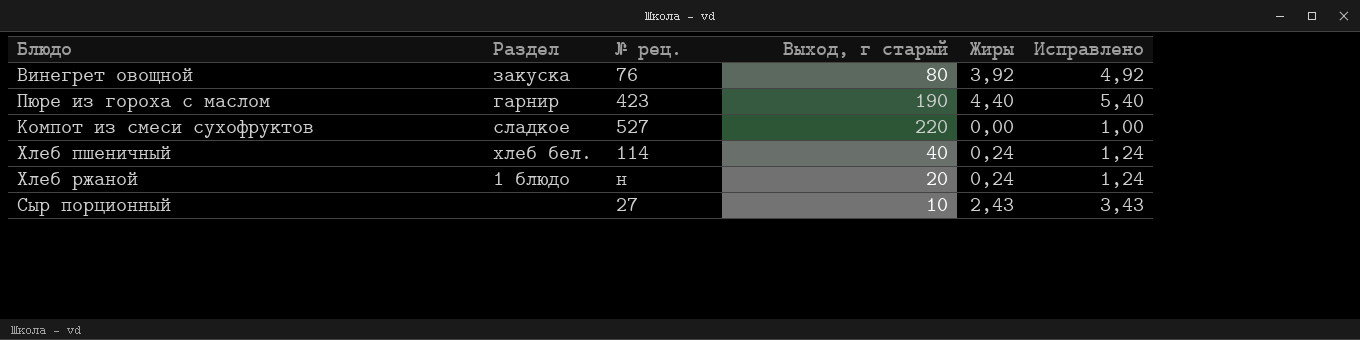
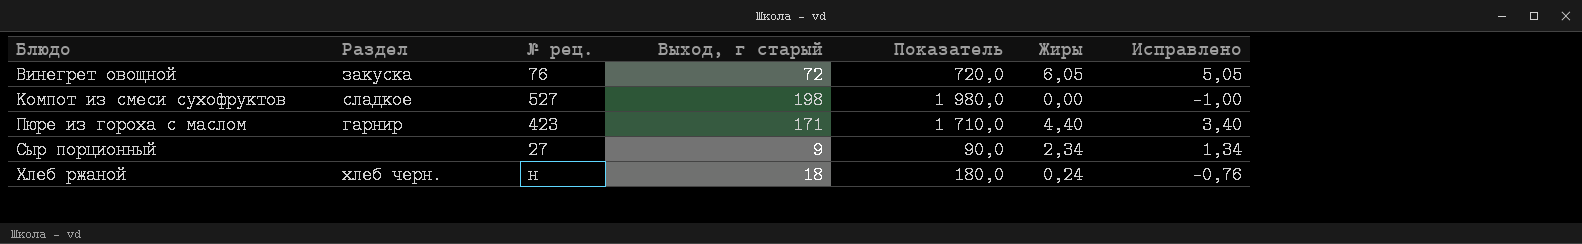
row order: none -> Блюдо ascending
column Показатель | formula: none -> [Выход, г старый] * 10
column Исправлено | formula: [Жиры] + 1 -> [Жиры] - 1
row Хлеб пшеничный: хлеб бел. | 114 | 40 | 0,24 | 1,24 -> none
Винегрет овощной | Выход, г старый: 80 -> 72
Винегрет овощной | Жиры: 3,92 -> 6,05
Компот из смеси сухофруктов | Выход, г старый: 220 -> 198
Пюре из гороха с маслом | Выход, г старый: 190 -> 171
Сыр порционный | Выход, г старый: 10 -> 9
Сыр порционный | Жиры: 2,43 -> 2,34
Хлеб ржаной | Раздел: 1 блюдо -> хлеб черн.
Хлеб ржаной | Выход, г старый: 20 -> 18

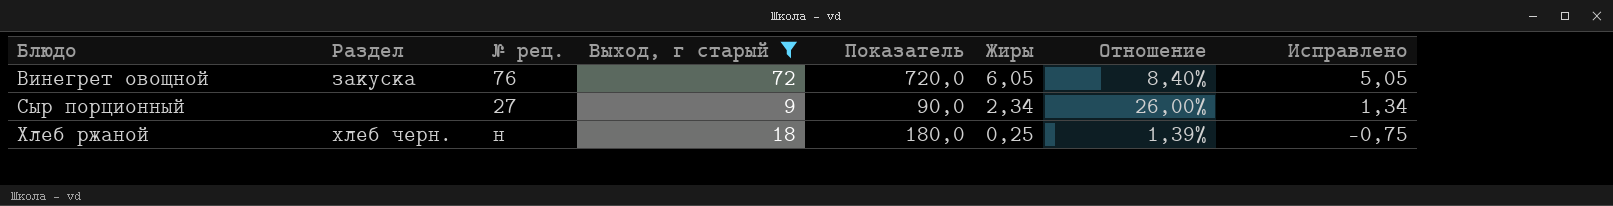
filter: none -> Выход, г старый <= 72
column Отношение | formula: none -> [Жиры] / [Выход, г старый]
Хлеб ржаной | Жиры: 0,24 -> 0,25
Хлеб ржаной | Исправлено: -0,76 -> -0,75

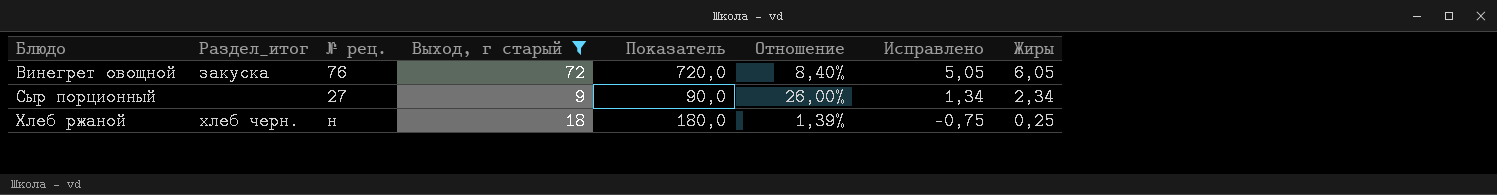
column name: Раздел -> Раздел_итог
column Жиры | position: 6 -> 8

